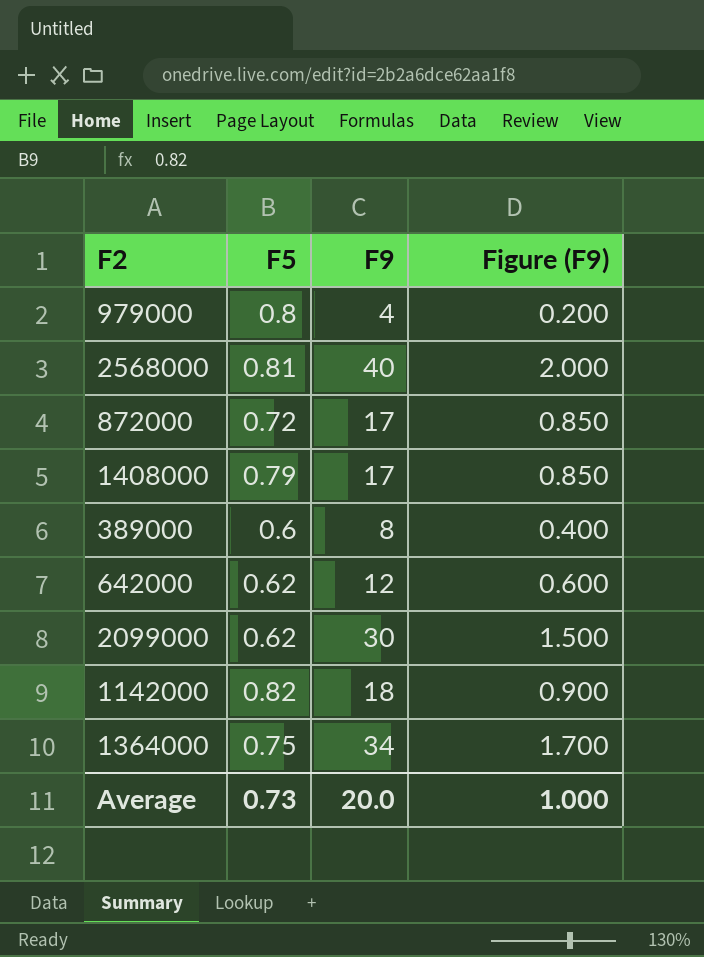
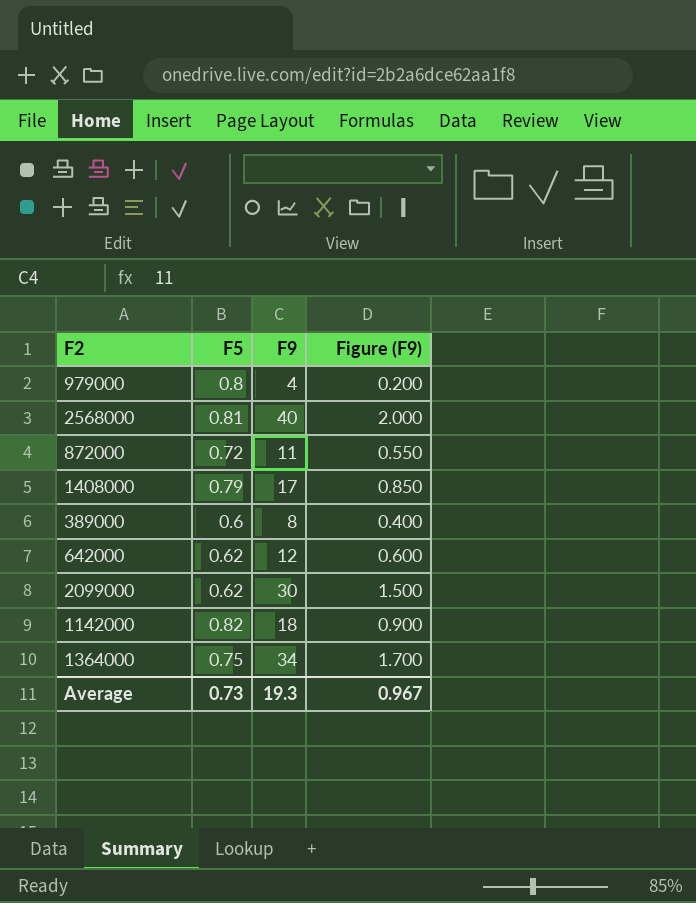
872000 | F9: 17 -> 11
872000 | Figure (F9): 0.850 -> 0.550
Average | F9: 20.0 -> 19.3
Average | Figure (F9): 1.000 -> 0.967

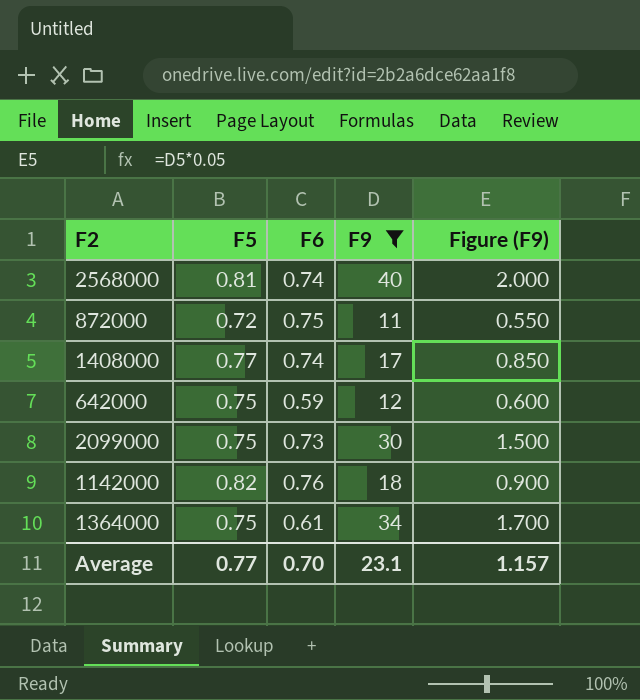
filter: none -> F9 >= 11
column F6 | position: none -> 3
1408000 | F5: 0.79 -> 0.77
642000 | F5: 0.62 -> 0.75
2099000 | F5: 0.62 -> 0.75
Average | F5: 0.73 -> 0.77
Average | F9: 19.3 -> 23.1
Average | Figure (F9): 0.967 -> 1.157

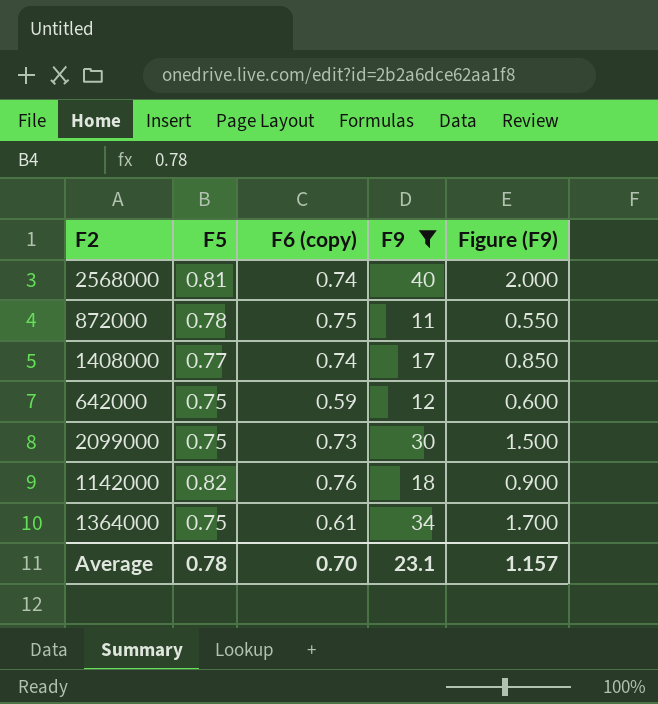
column name: F6 -> F6 (copy)
872000 | F5: 0.72 -> 0.78
Average | F5: 0.77 -> 0.78

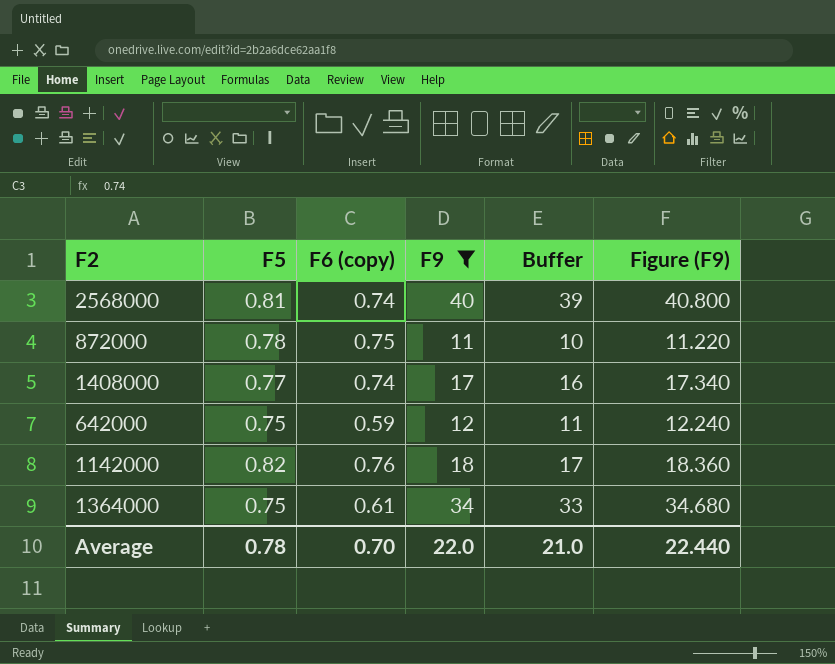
column Buffer | formula: none -> [F9] - 1
column Figure (F9) | formula: [F9] * 0.05 -> [F9] * 1.02
row 2099000: 0.75 | 0.73 | 30 | 1.500 -> none
Average | F9: 23.1 -> 22.0
Average | Figure (F9): 1.157 -> 22.440

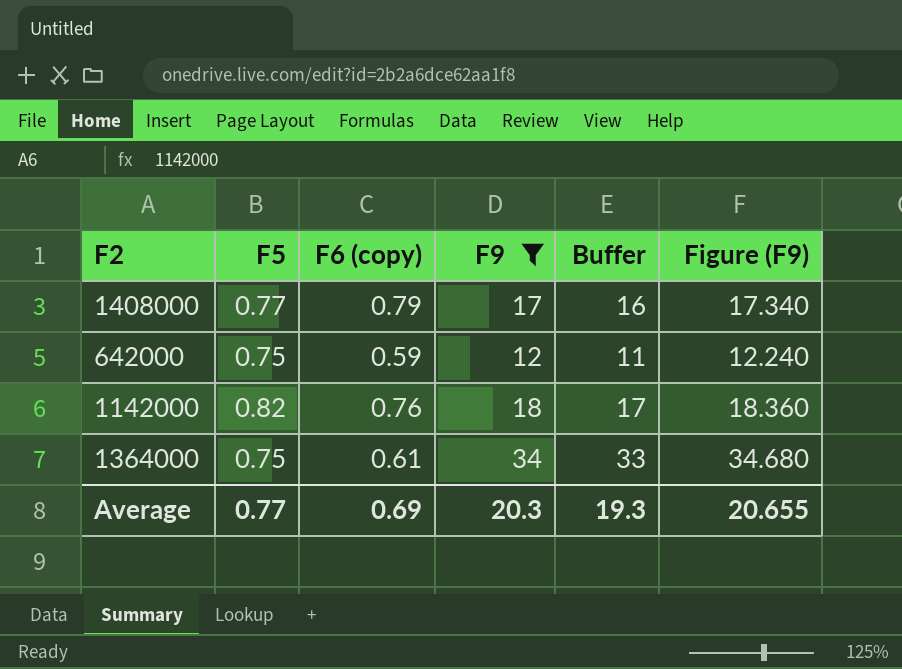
row 2568000: 0.81 | 0.74 | 40 | 39 | 40.800 -> none
row 872000: 0.78 | 0.75 | 11 | 10 | 11.220 -> none
1408000 | F6 (copy): 0.74 -> 0.79
Average | F5: 0.78 -> 0.77
Average | F6 (copy): 0.70 -> 0.69
Average | F9: 22.0 -> 20.3
Average | Buffer: 21.0 -> 19.3
Average | Figure (F9): 22.440 -> 20.655

